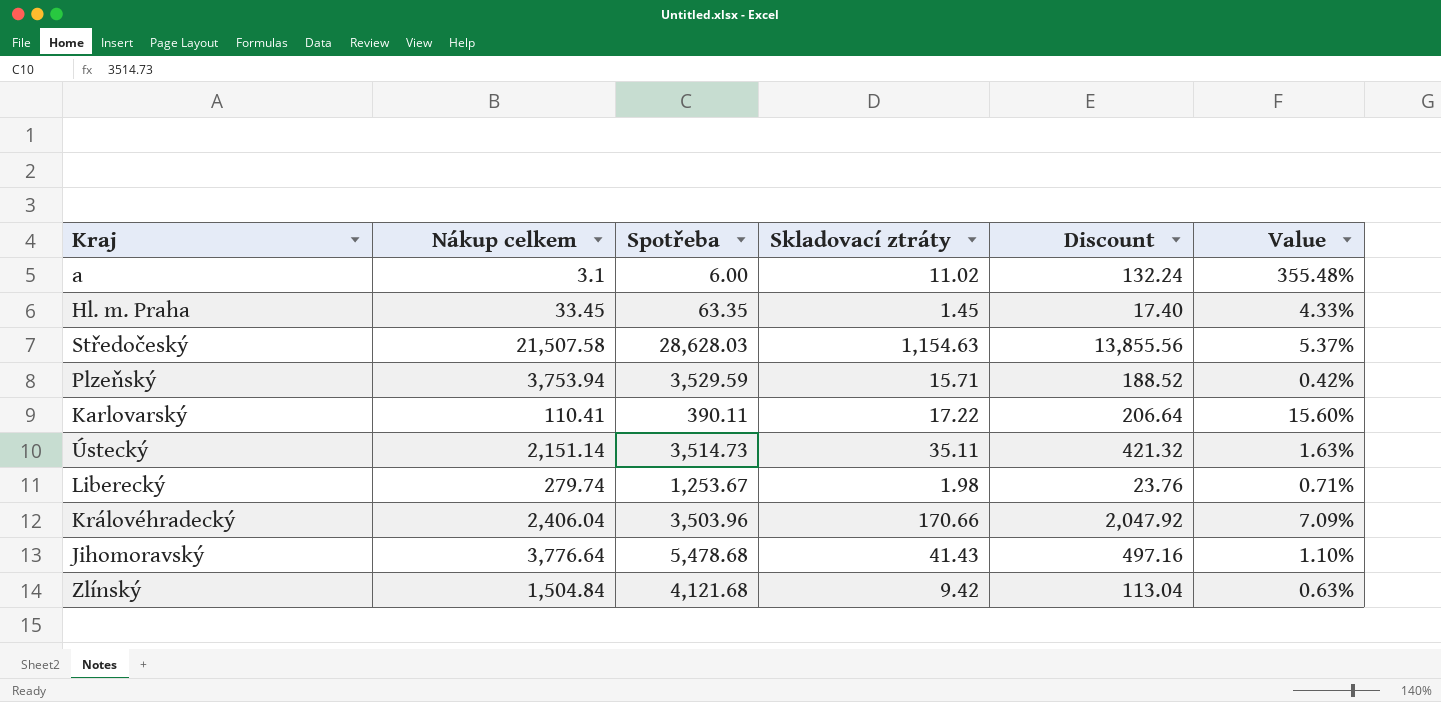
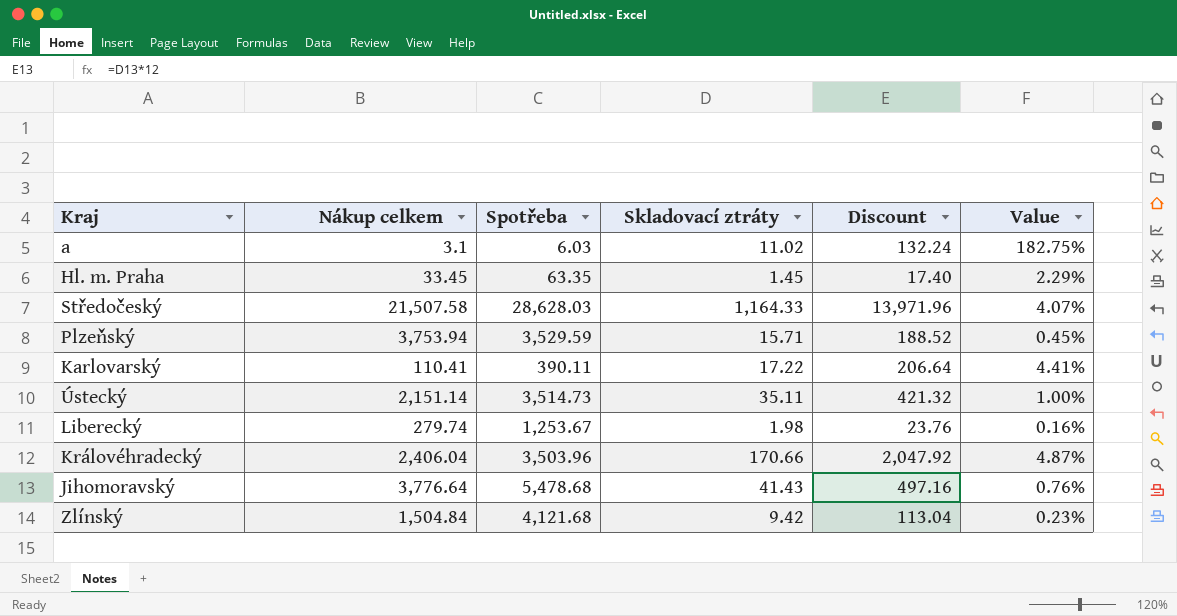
column Value | formula: [Skladovací ztráty] / [Nákup celkem] -> [Skladovací ztráty] / [Spotřeba]
a | Spotřeba: 6.00 -> 6.03
Středočeský | Skladovací ztráty: 1,154.63 -> 1,164.33
Středočeský | Discount: 13,855.56 -> 13,971.96

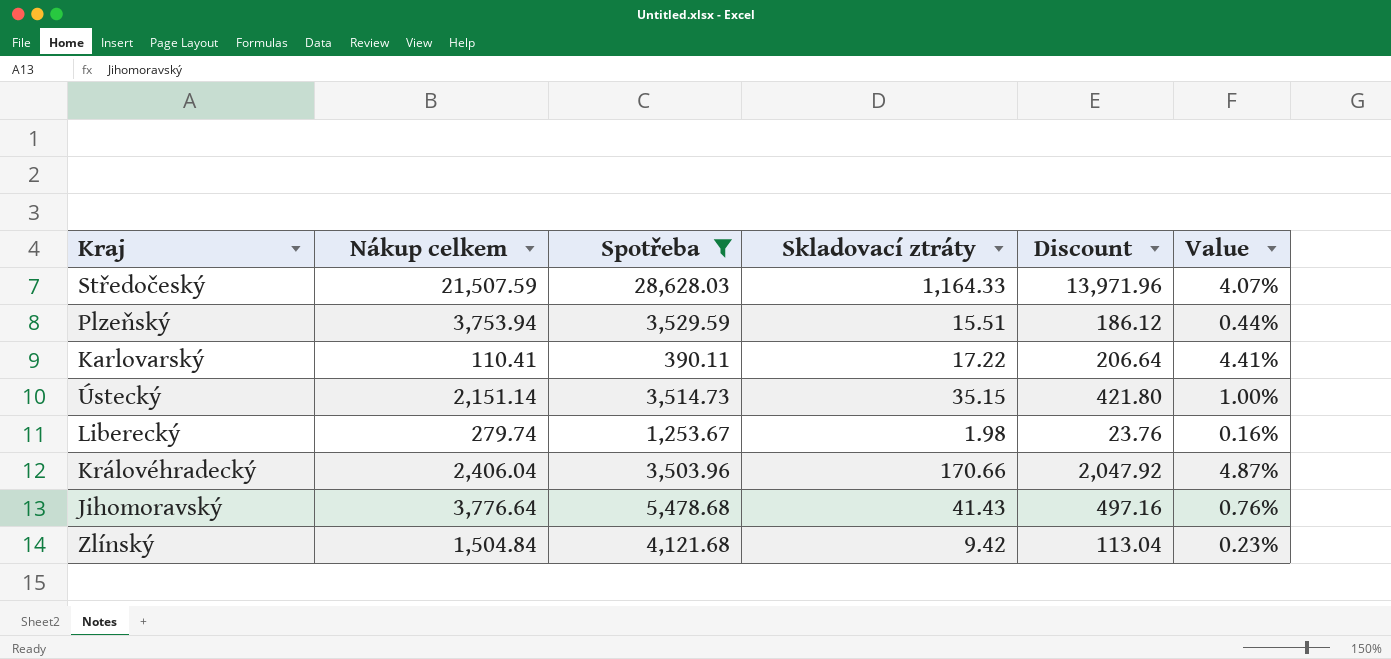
filter: none -> Spotřeba >= 390.11
Středočeský | Nákup celkem: 21,507.58 -> 21,507.59
Plzeňský | Skladovací ztráty: 15.71 -> 15.51
Plzeňský | Discount: 188.52 -> 186.12
Plzeňský | Value: 0.45% -> 0.44%
Ústecký | Skladovací ztráty: 35.11 -> 35.15
Ústecký | Discount: 421.32 -> 421.80

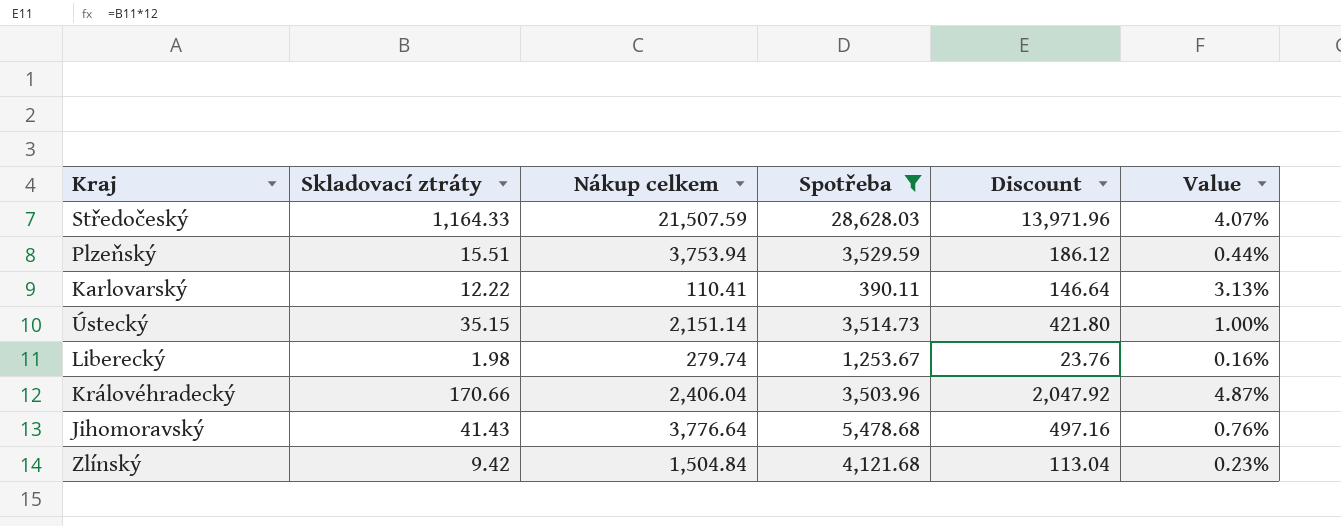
column Skladovací ztráty | position: 4 -> 2
Karlovarský | Skladovací ztráty: 17.22 -> 12.22
Karlovarský | Discount: 206.64 -> 146.64
Karlovarský | Value: 4.41% -> 3.13%

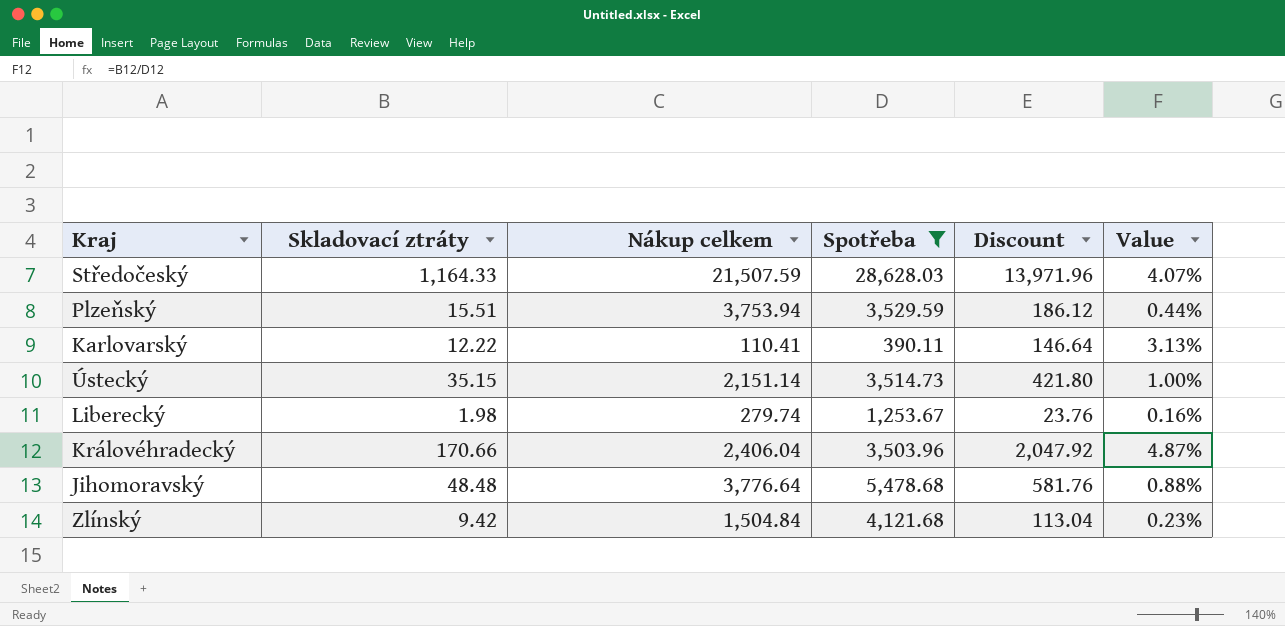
Jihomoravský | Skladovací ztráty: 41.43 -> 48.48
Jihomoravský | Discount: 497.16 -> 581.76
Jihomoravský | Value: 0.76% -> 0.88%

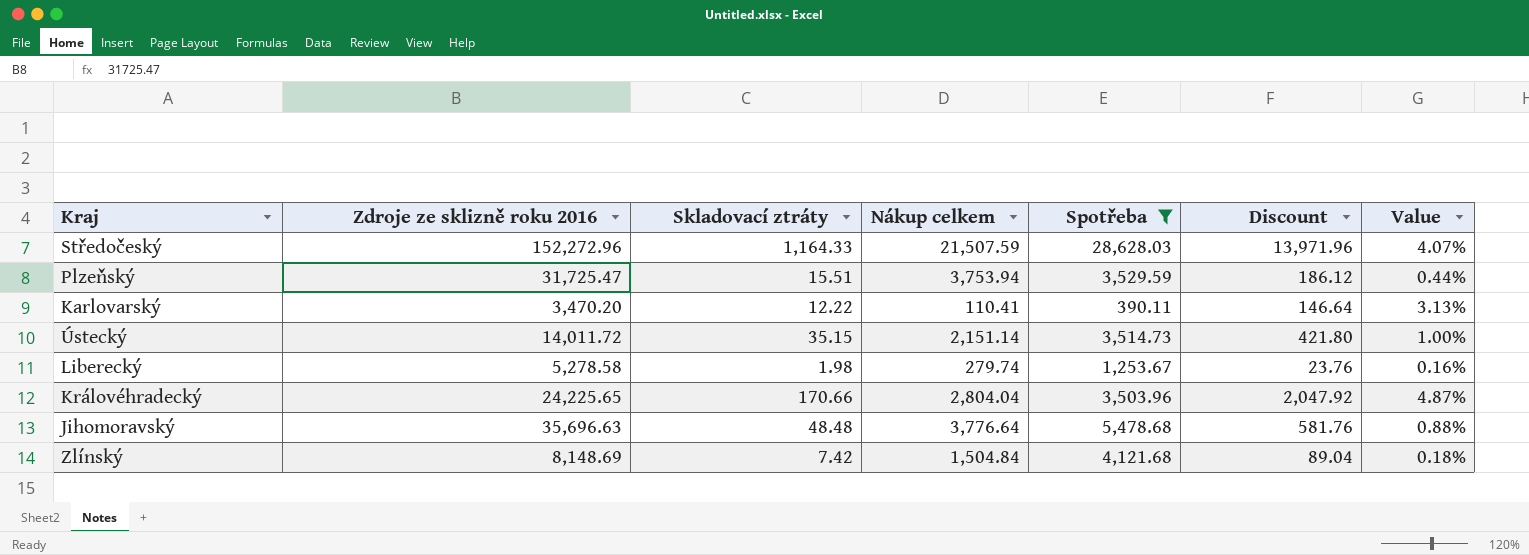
column Zdroje ze sklizně roku 2016 | position: none -> 2
Královéhradecký | Nákup celkem: 2,406.04 -> 2,804.04
Zlínský | Skladovací ztráty: 9.42 -> 7.42
Zlínský | Discount: 113.04 -> 89.04
Zlínský | Value: 0.23% -> 0.18%

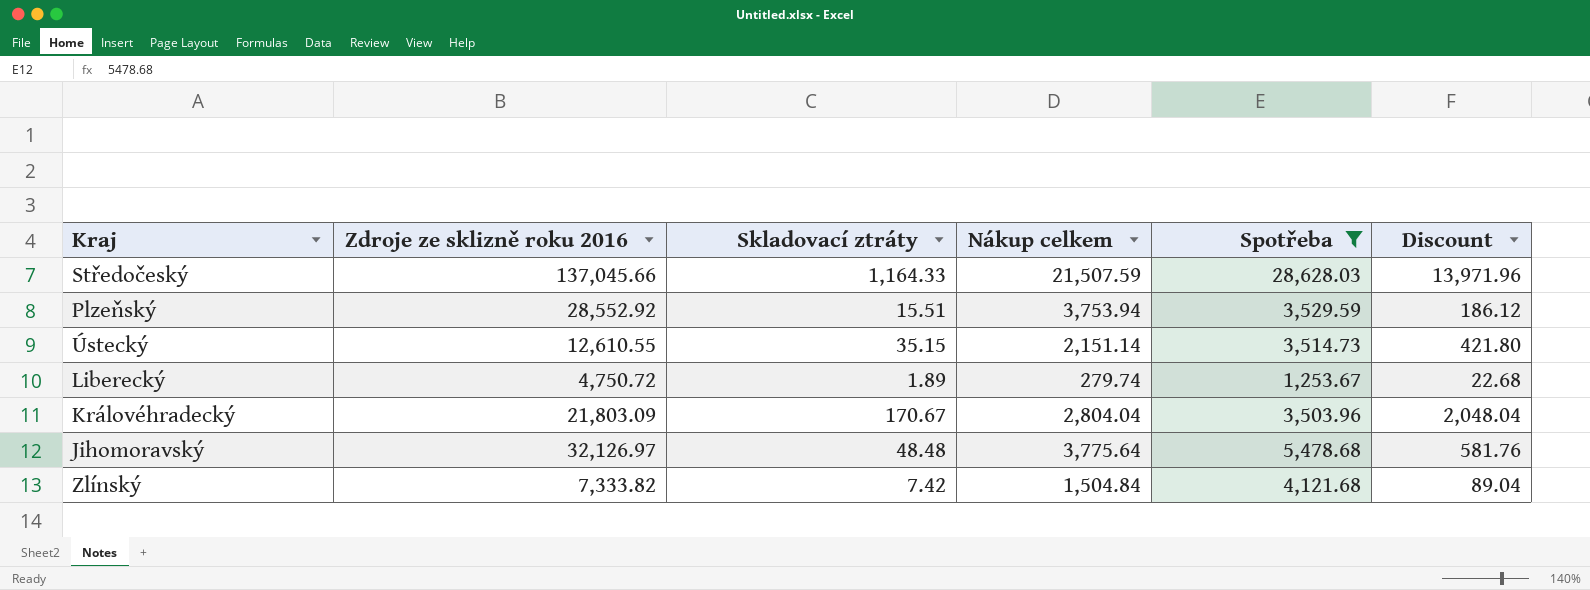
column Value | formula: [Skladovací ztráty] / [Spotřeba] -> none
row Karlovarský: 3,470.20 | 12.22 | 110.41 | 390.11 | 146.64 | 3.13% -> none
Středočeský | Zdroje ze sklizně roku 2016: 152,272.96 -> 137,045.66
Plzeňský | Zdroje ze sklizně roku 2016: 31,725.47 -> 28,552.92
Ústecký | Zdroje ze sklizně roku 2016: 14,011.72 -> 12,610.55
Liberecký | Zdroje ze sklizně roku 2016: 5,278.58 -> 4,750.72
Liberecký | Skladovací ztráty: 1.98 -> 1.89
Liberecký | Discount: 23.76 -> 22.68
Královéhradecký | Zdroje ze sklizně roku 2016: 24,225.65 -> 21,803.09
Královéhradecký | Skladovací ztráty: 170.66 -> 170.67
Královéhradecký | Discount: 2,047.92 -> 2,048.04
Jihomoravský | Zdroje ze sklizně roku 2016: 35,696.63 -> 32,126.97
Jihomoravský | Nákup celkem: 3,776.64 -> 3,775.64
Zlínský | Zdroje ze sklizně roku 2016: 8,148.69 -> 7,333.82

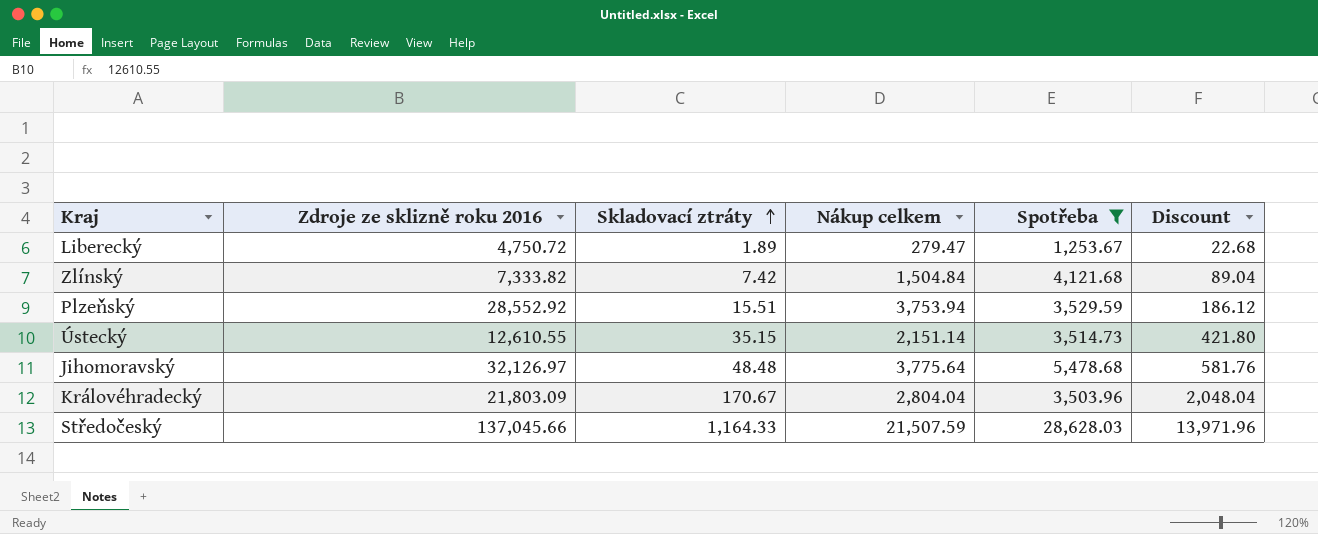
row order: none -> Skladovací ztráty ascending
Liberecký | Nákup celkem: 279.74 -> 279.47

